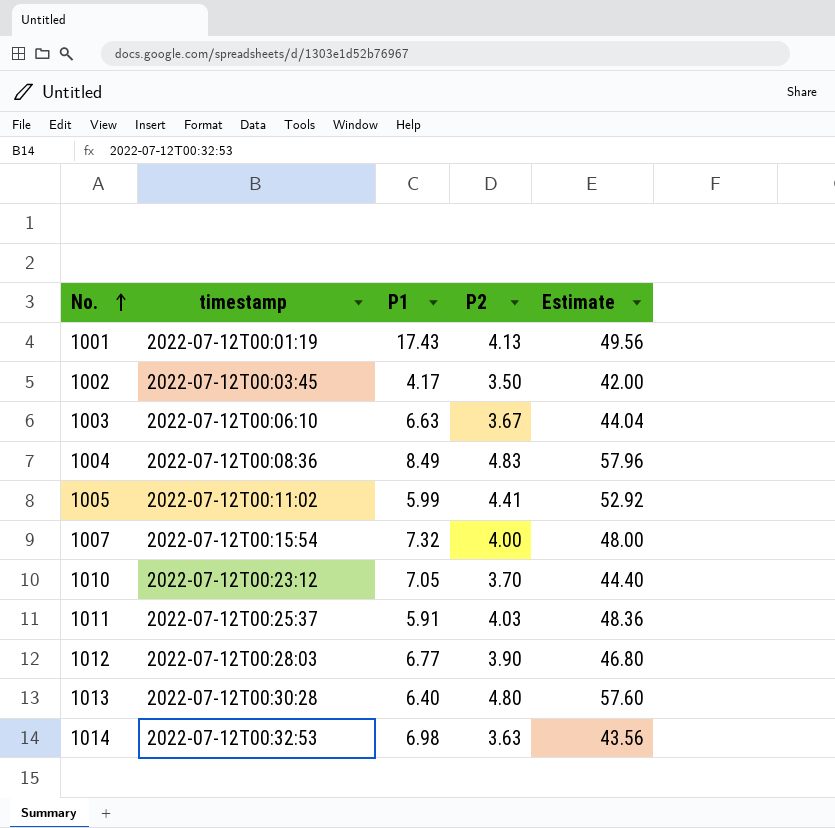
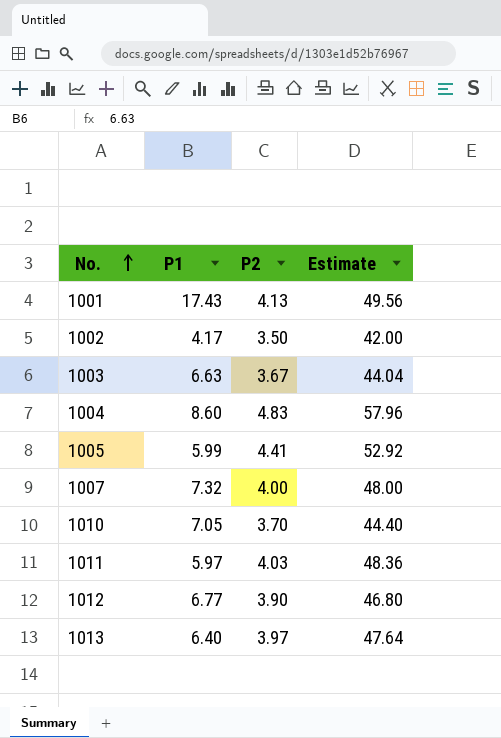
column timestamp | position: 2 -> none
row 1014: 2022-07-12T00:32:53 | 6.98 | 3.63 | 43.56 -> none
1004 | P1: 8.49 -> 8.60
1011 | P1: 5.91 -> 5.97
1013 | P2: 4.80 -> 3.97
1013 | Estimate: 57.60 -> 47.64

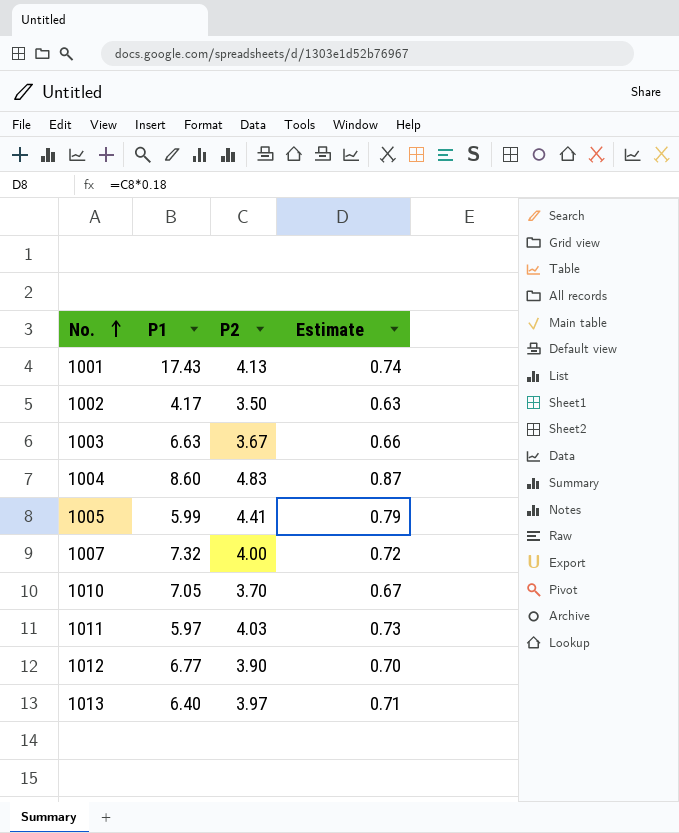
column Estimate | formula: [P2] * 12 -> [P2] * 0.18

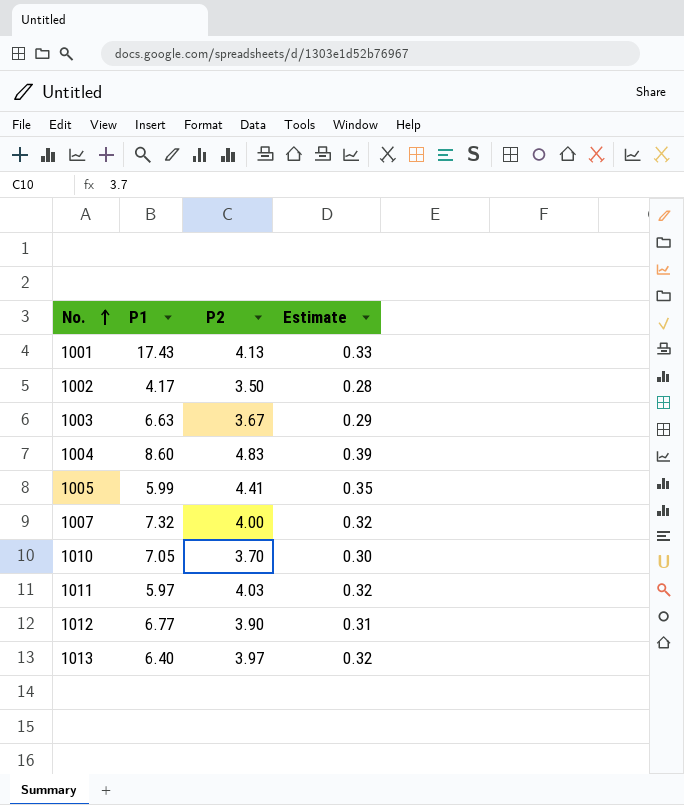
column Estimate | formula: [P2] * 0.18 -> [P2] * 0.08

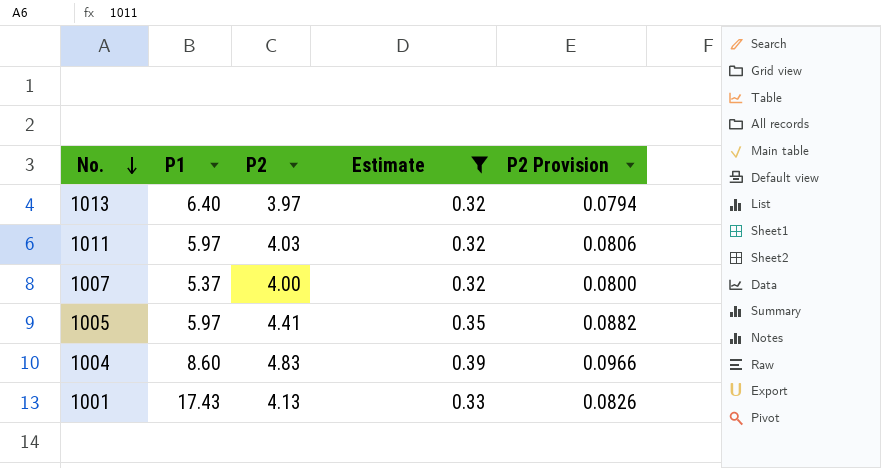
filter: none -> Estimate >= 0.32
row order: No. ascending -> No. descending
column P2 Provision | formula: none -> [P2] * 0.02
1007 | P1: 7.32 -> 5.37
1005 | P1: 5.99 -> 5.97

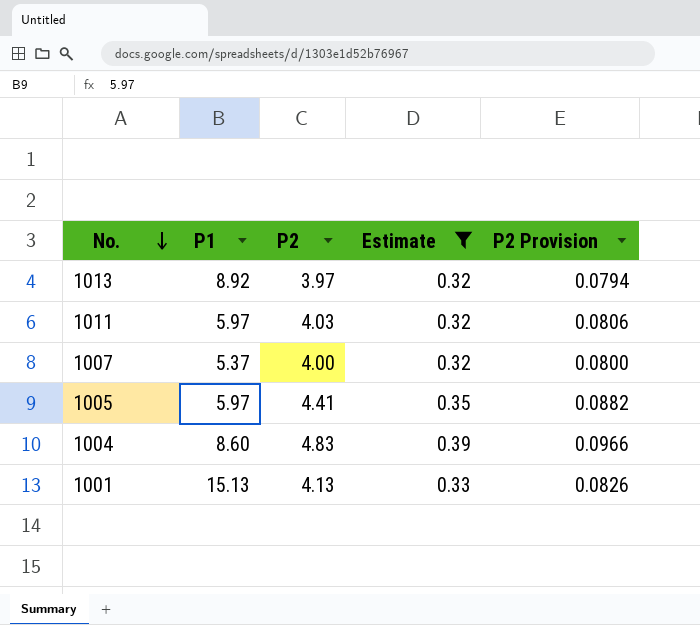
1013 | P1: 6.40 -> 8.92
1001 | P1: 17.43 -> 15.13

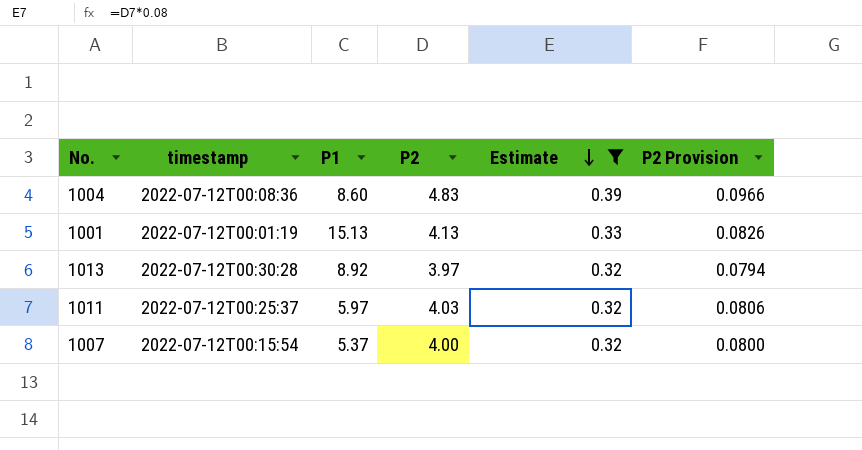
row order: No. descending -> Estimate descending
column timestamp | position: none -> 2
row 1005: 5.97 | 4.41 | 0.35 | 0.0882 -> none

